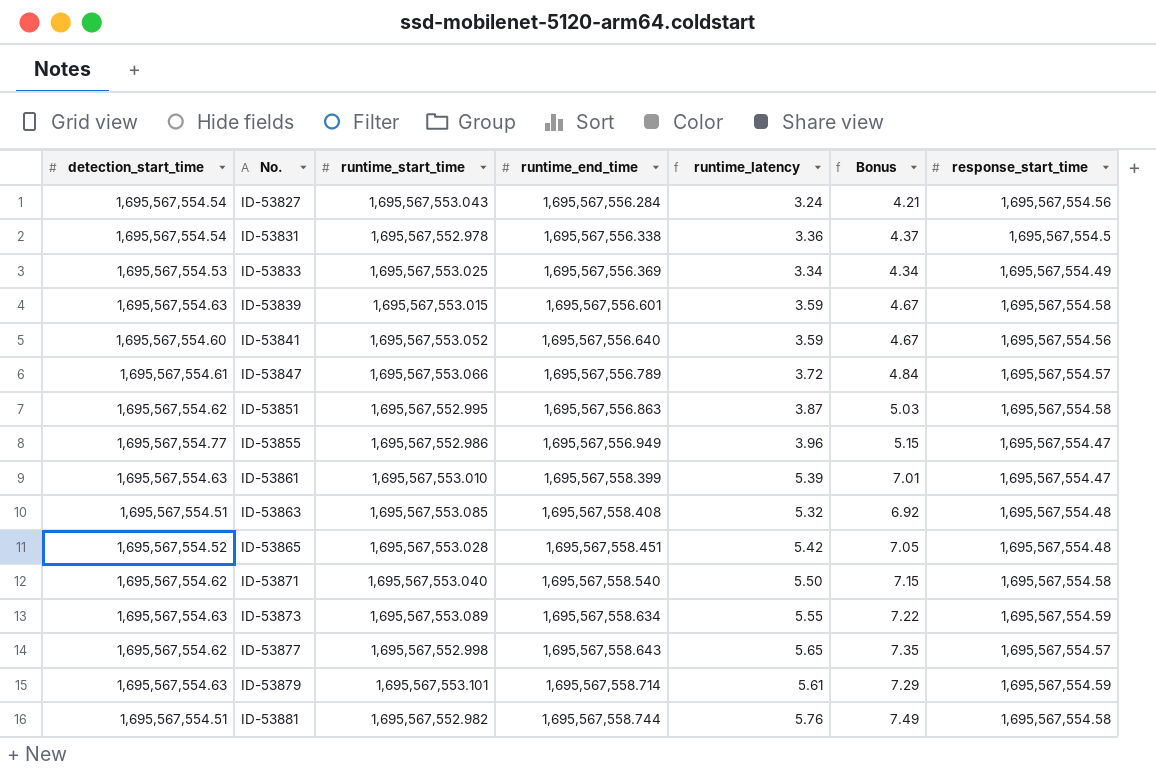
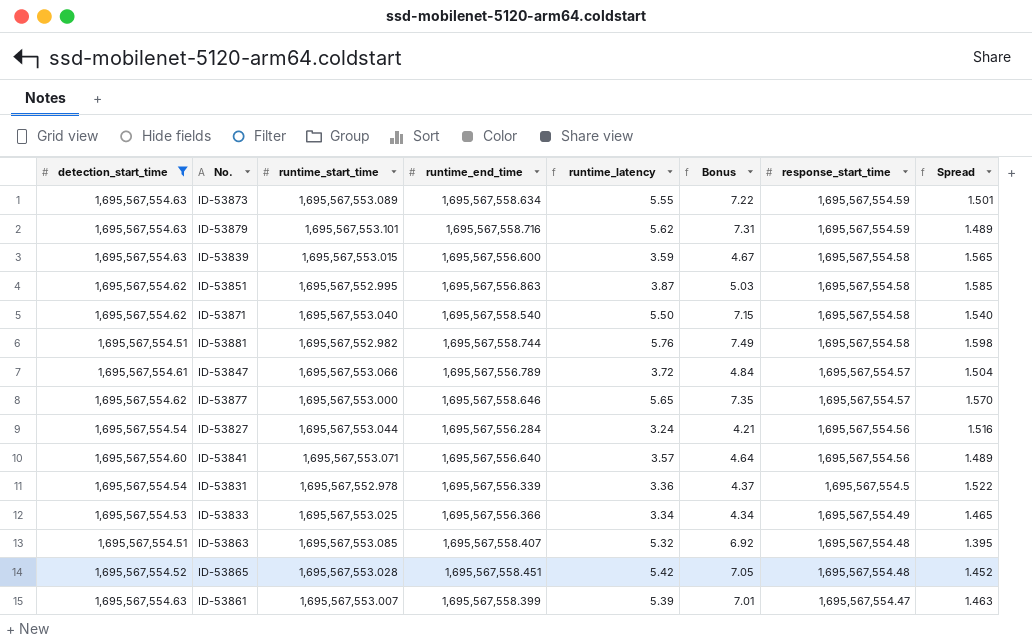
filter: none -> detection_start_time != 1,695,567,554.77
row order: No. ascending -> response_start_time descending
column Spread | formula: none -> [response_start_time] - [runtime_start_time]
ID-53879 | runtime_end_time: 1,695,567,558.714 -> 1,695,567,558.716
ID-53879 | runtime_latency: 5.61 -> 5.62
ID-53879 | Bonus: 7.29 -> 7.31
ID-53839 | runtime_end_time: 1,695,567,556.601 -> 1,695,567,556.600
ID-53877 | runtime_start_time: 1,695,567,552.998 -> 1,695,567,553.000
ID-53877 | runtime_end_time: 1,695,567,558.643 -> 1,695,567,558.646
ID-53827 | runtime_start_time: 1,695,567,553.043 -> 1,695,567,553.044
ID-53841 | runtime_start_time: 1,695,567,553.052 -> 1,695,567,553.071
ID-53841 | runtime_latency: 3.59 -> 3.57
ID-53841 | Bonus: 4.67 -> 4.64
ID-53831 | runtime_end_time: 1,695,567,556.338 -> 1,695,567,556.339
ID-53833 | runtime_end_time: 1,695,567,556.369 -> 1,695,567,556.366
ID-53863 | runtime_end_time: 1,695,567,558.408 -> 1,695,567,558.407
ID-53861 | runtime_start_time: 1,695,567,553.010 -> 1,695,567,553.007

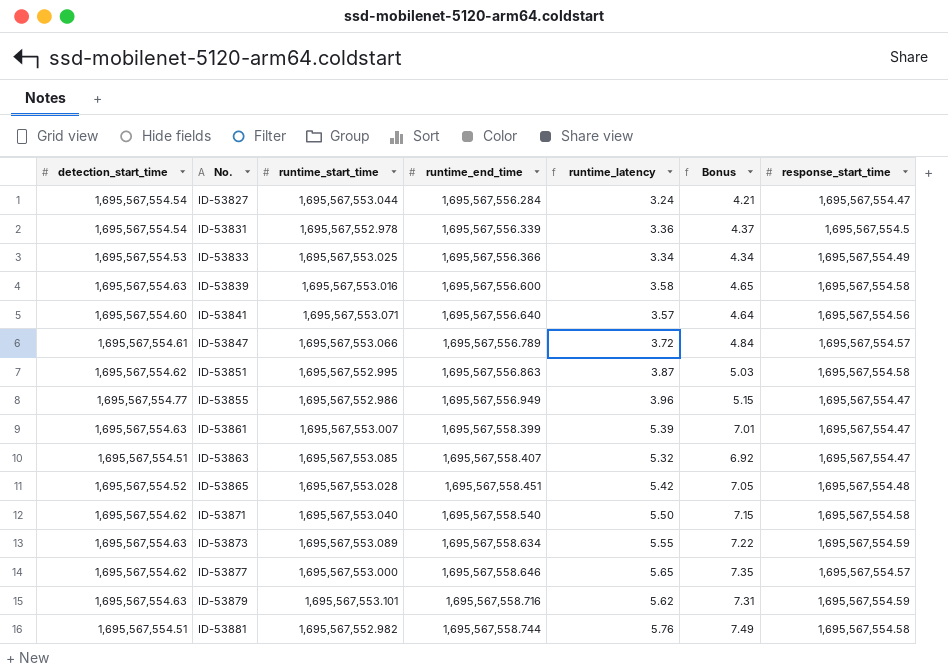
filter: detection_start_time != 1,695,567,554.77 -> none
row order: response_start_time descending -> No. ascending
column Spread | formula: [response_start_time] - [runtime_start_time] -> none
ID-53827 | response_start_time: 1,695,567,554.56 -> 1,695,567,554.47
ID-53839 | runtime_start_time: 1,695,567,553.015 -> 1,695,567,553.016
ID-53839 | runtime_latency: 3.59 -> 3.58
ID-53839 | Bonus: 4.67 -> 4.65
ID-53863 | response_start_time: 1,695,567,554.48 -> 1,695,567,554.47

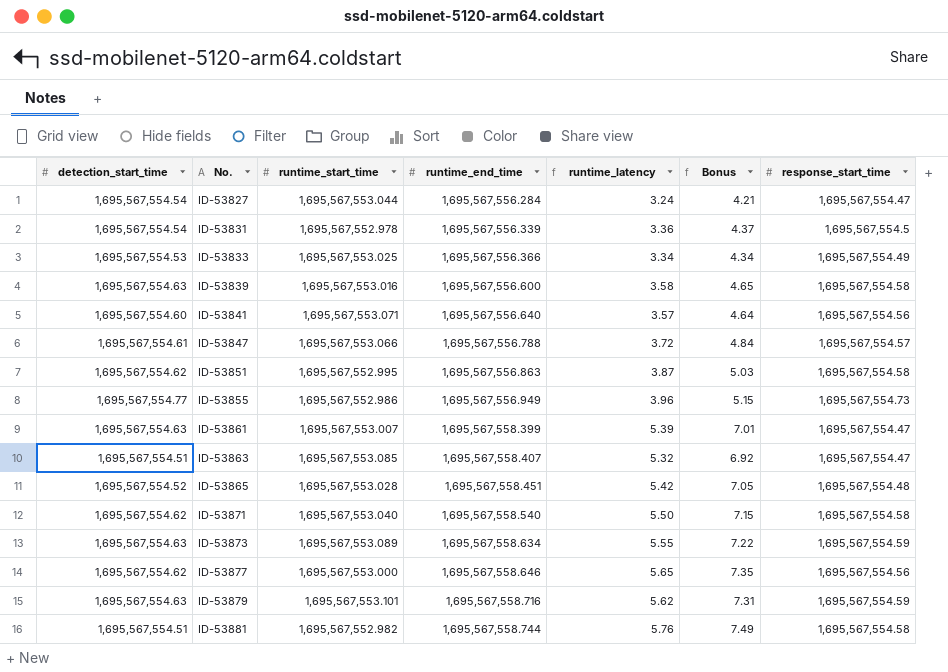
ID-53847 | runtime_end_time: 1,695,567,556.789 -> 1,695,567,556.788
ID-53855 | response_start_time: 1,695,567,554.47 -> 1,695,567,554.73
ID-53877 | response_start_time: 1,695,567,554.57 -> 1,695,567,554.56

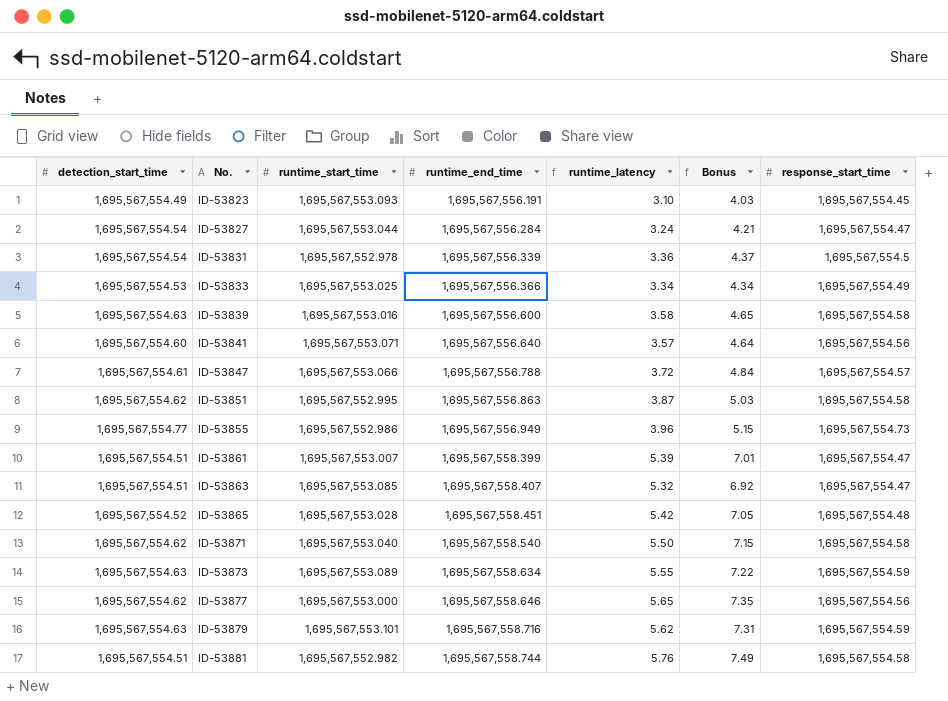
row ID-53823: none -> 1,695,567,554.49 | 1,695,567,553.093 | 1,695,567,556.191 | 3.10 | 4.03 | 1,695,567,554.45
ID-53861 | detection_start_time: 1,695,567,554.63 -> 1,695,567,554.51

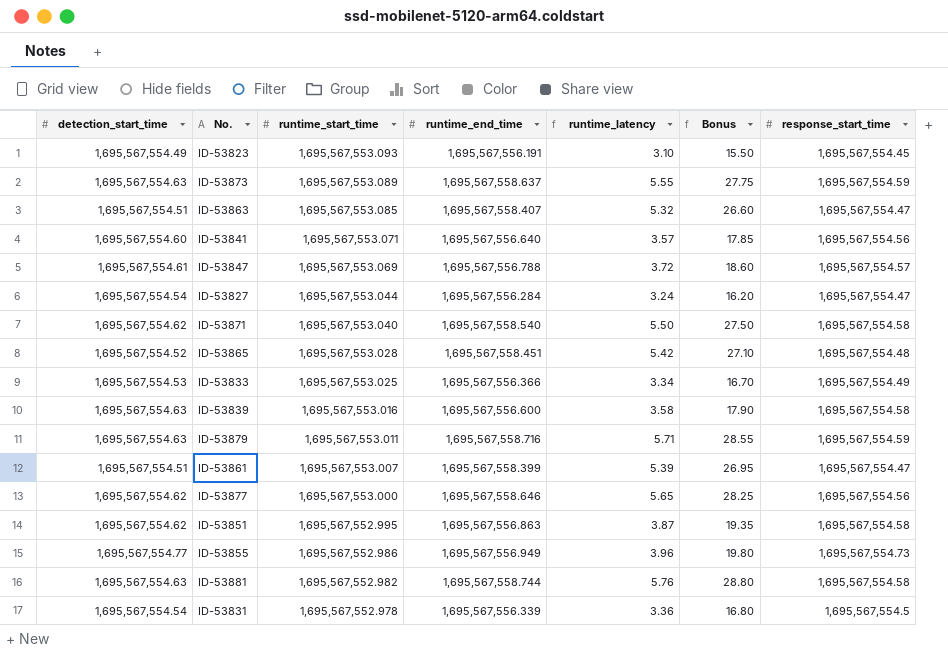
row order: No. ascending -> runtime_start_time descending
column Bonus | formula: [runtime_latency] * 1.3 -> [runtime_latency] * 5
ID-53873 | runtime_end_time: 1,695,567,558.634 -> 1,695,567,558.637
ID-53847 | runtime_start_time: 1,695,567,553.066 -> 1,695,567,553.069
ID-53879 | runtime_start_time: 1,695,567,553.101 -> 1,695,567,553.011
ID-53879 | runtime_latency: 5.62 -> 5.71
ID-53881 | detection_start_time: 1,695,567,554.51 -> 1,695,567,554.63

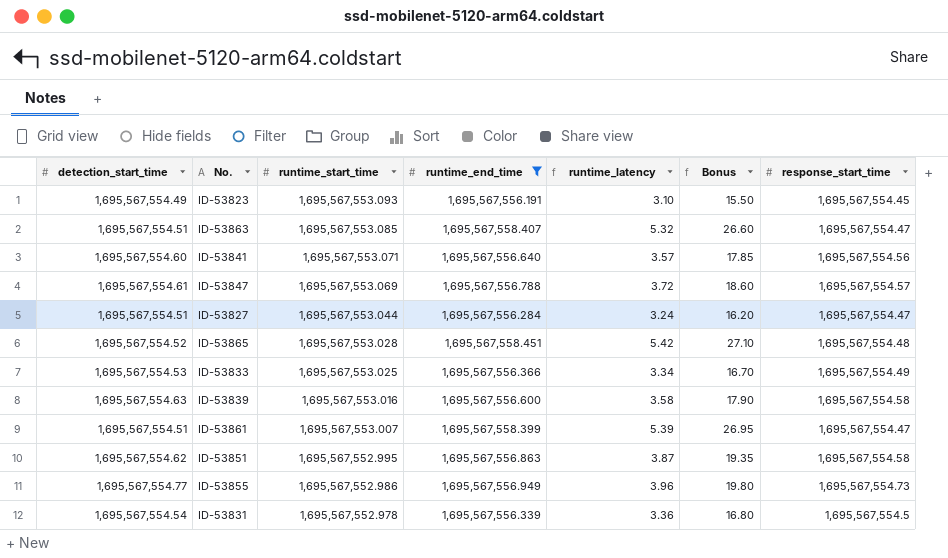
filter: none -> runtime_end_time <= 1,695,567,558.451
ID-53827 | detection_start_time: 1,695,567,554.54 -> 1,695,567,554.51

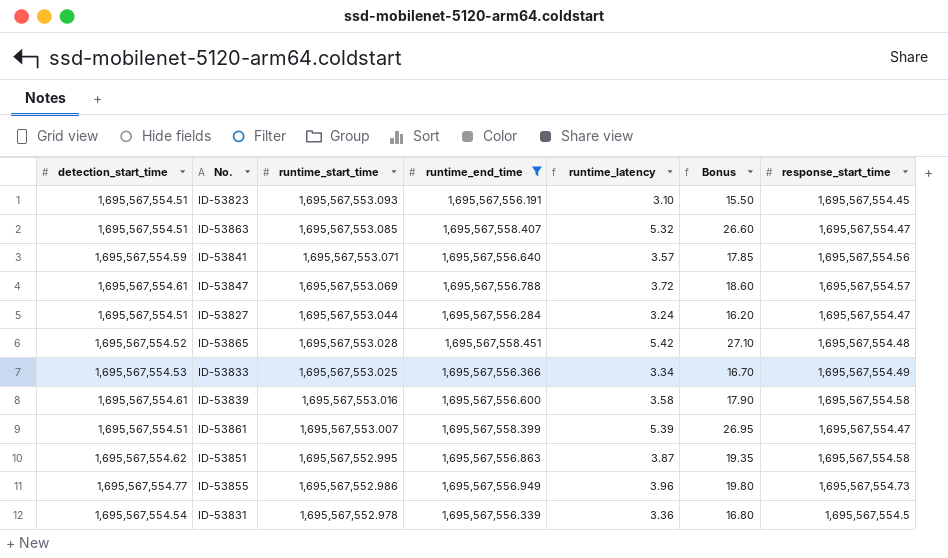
ID-53823 | detection_start_time: 1,695,567,554.49 -> 1,695,567,554.51
ID-53841 | detection_start_time: 1,695,567,554.60 -> 1,695,567,554.59
ID-53839 | detection_start_time: 1,695,567,554.63 -> 1,695,567,554.61

